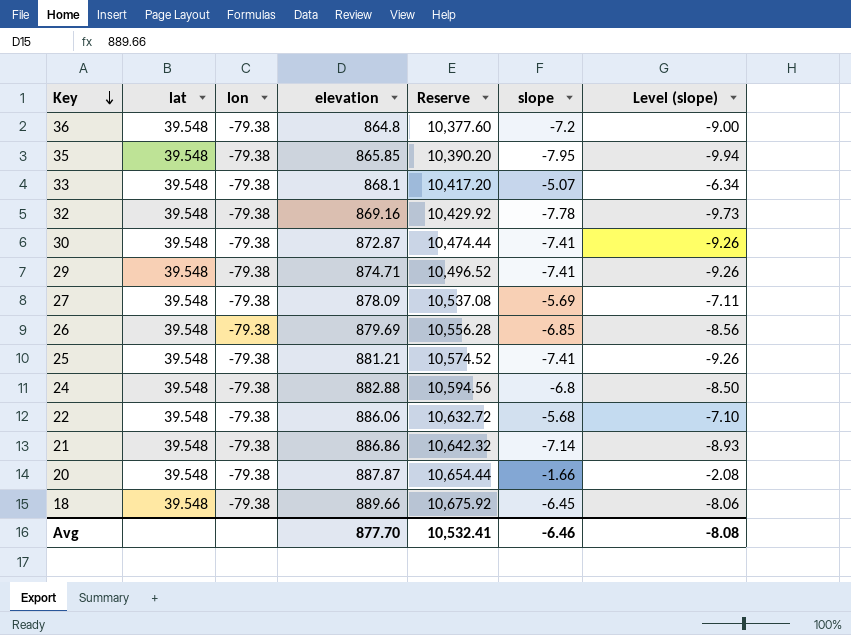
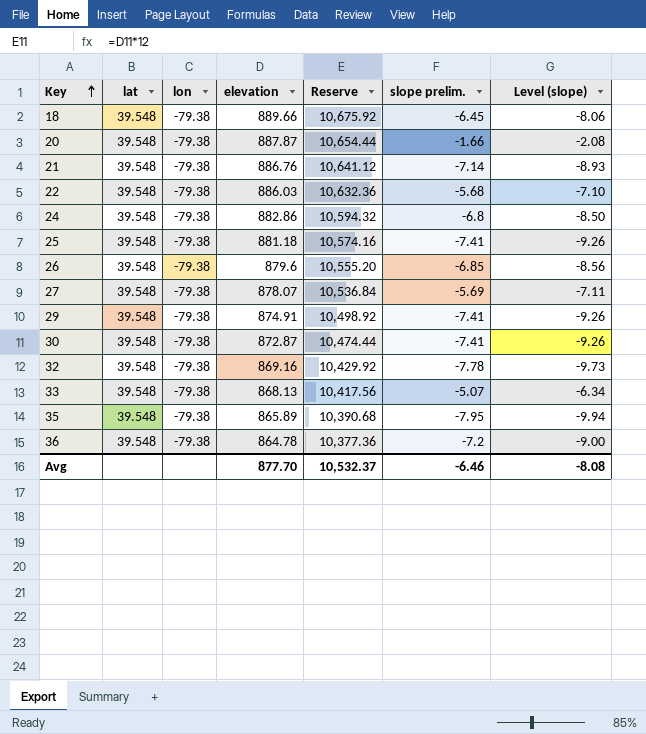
row order: Key descending -> Key ascending
column name: slope -> slope prelim.
21 | elevation: 886.86 -> 886.76
21 | Reserve: 10,642.32 -> 10,641.12
22 | elevation: 886.06 -> 886.03
22 | Reserve: 10,632.72 -> 10,632.36
24 | elevation: 882.88 -> 882.86
24 | Reserve: 10,594.56 -> 10,594.32
25 | elevation: 881.21 -> 881.18
25 | Reserve: 10,574.52 -> 10,574.16
26 | elevation: 879.69 -> 879.6
26 | Reserve: 10,556.28 -> 10,555.20
27 | elevation: 878.09 -> 878.07
27 | Reserve: 10,537.08 -> 10,536.84
29 | elevation: 874.71 -> 874.91
29 | Reserve: 10,496.52 -> 10,498.92
33 | elevation: 868.1 -> 868.13
33 | Reserve: 10,417.20 -> 10,417.56
35 | elevation: 865.85 -> 865.89
35 | Reserve: 10,390.20 -> 10,390.68
36 | elevation: 864.8 -> 864.78
36 | Reserve: 10,377.60 -> 10,377.36
Avg | Reserve: 10,532.41 -> 10,532.37

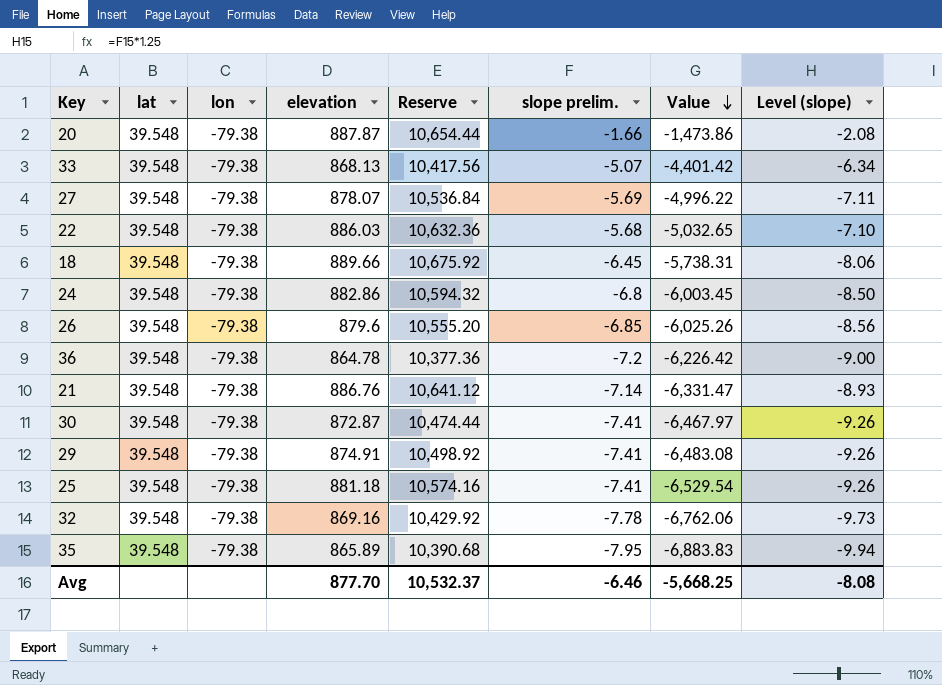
row order: Key ascending -> Value descending
column Value | formula: none -> [elevation] * [slope prelim.]

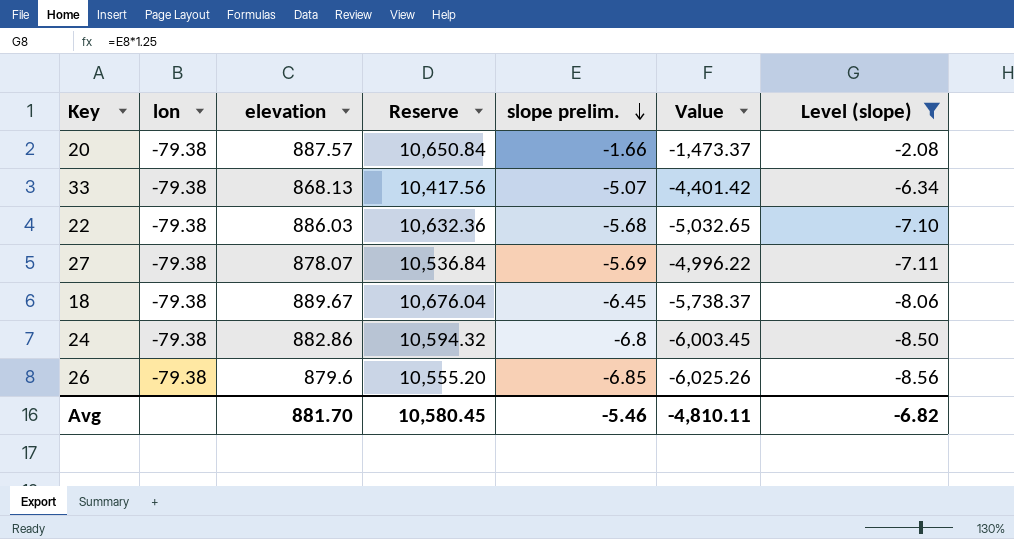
filter: none -> Level (slope) >= -8.56
row order: Value descending -> slope prelim. descending
column lat | position: 2 -> none
20 | elevation: 887.87 -> 887.57
20 | Reserve: 10,654.44 -> 10,650.84
20 | Value: -1,473.86 -> -1,473.37
18 | elevation: 889.66 -> 889.67
18 | Reserve: 10,675.92 -> 10,676.04
18 | Value: -5,738.31 -> -5,738.37
Avg | elevation: 877.70 -> 881.70
Avg | Reserve: 10,532.37 -> 10,580.45
Avg | slope prelim.: -6.46 -> -5.46
Avg | Value: -5,668.25 -> -4,810.11
Avg | Level (slope): -8.08 -> -6.82

